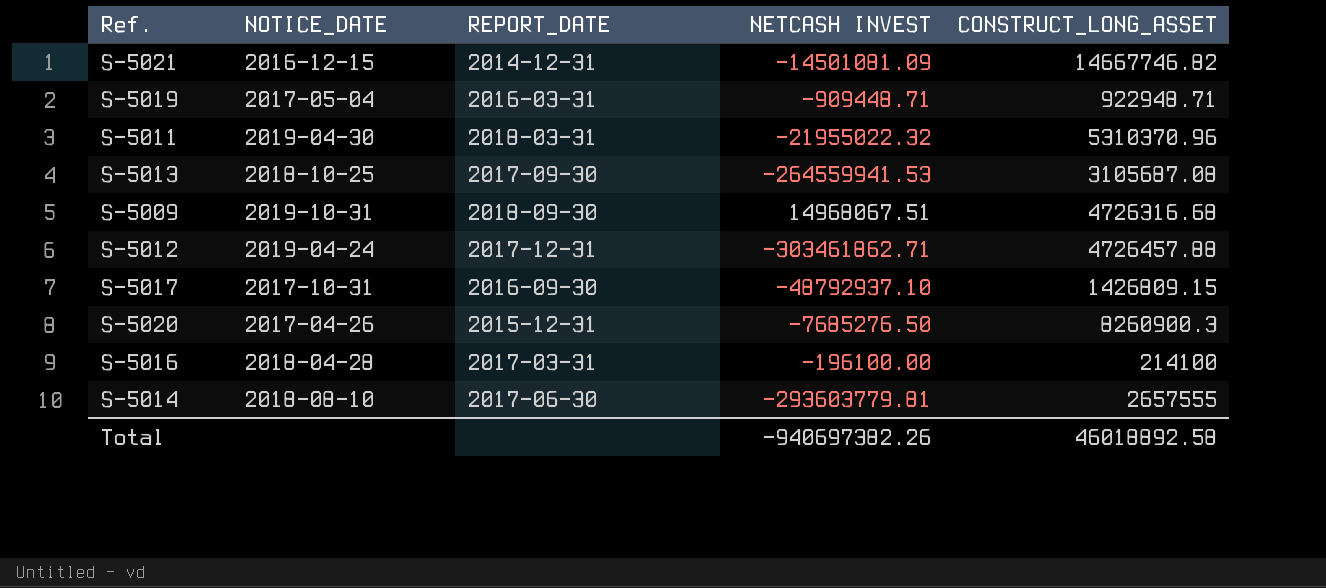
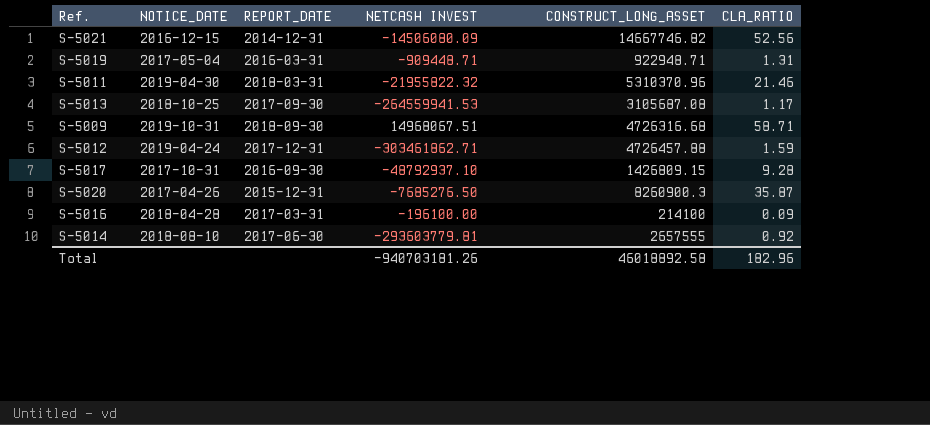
column CLA_RATIO | position: none -> 6
S-5021 | NETCASH INVEST: -14501081.09 -> -14506080.09
S-5011 | NETCASH INVEST: -21955022.32 -> -21955822.32
Total | NETCASH INVEST: -940697382.26 -> -940703181.26

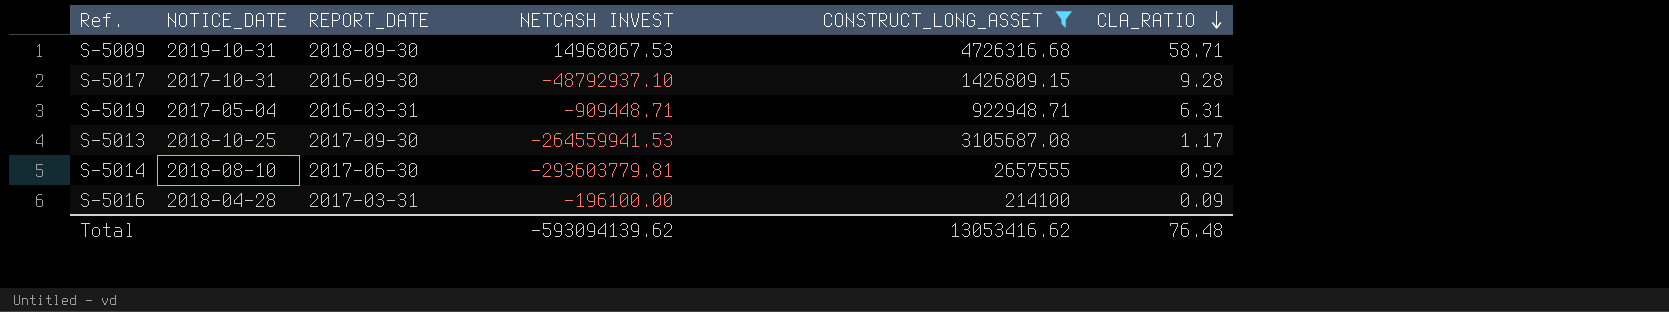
filter: none -> CONSTRUCT_LONG_ASSET <= 4726316.68
row order: none -> CLA_RATIO descending
S-5009 | NETCASH INVEST: 14968067.51 -> 14968067.53
S-5019 | CLA_RATIO: 1.31 -> 6.31
Total | NETCASH INVEST: -940703181.26 -> -593094139.62
Total | CONSTRUCT_LONG_ASSET: 46018892.58 -> 13053416.62
Total | CLA_RATIO: 182.96 -> 76.48

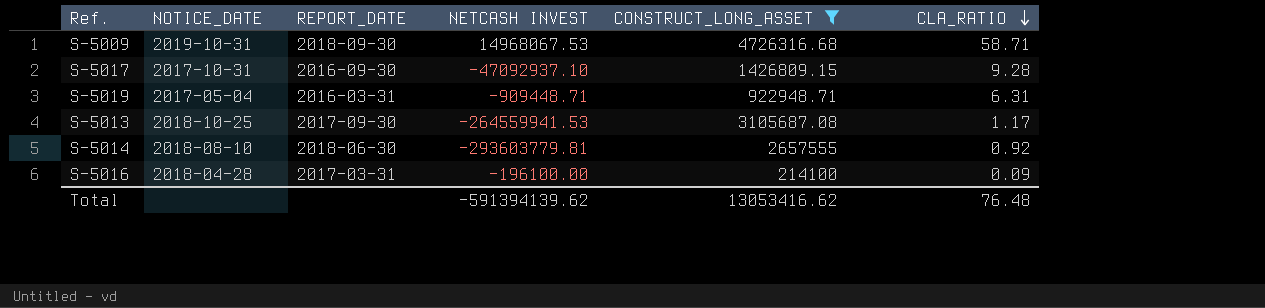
S-5017 | NETCASH INVEST: -48792937.10 -> -47092937.10
S-5014 | REPORT_DATE: 2017-06-30 -> 2018-06-30
Total | NETCASH INVEST: -593094139.62 -> -591394139.62

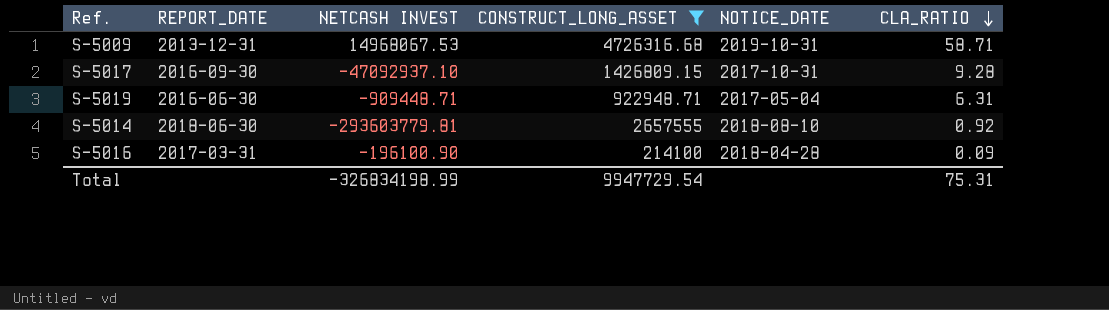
column NOTICE_DATE | position: 2 -> 5
row S-5013: 2018-10-25 | 2017-09-30 | -264559941.53 | 3105687.08 | 1.17 -> none
S-5009 | REPORT_DATE: 2018-09-30 -> 2013-12-31
S-5019 | REPORT_DATE: 2016-03-31 -> 2016-06-30
S-5016 | NETCASH INVEST: -196100.00 -> -196100.90
Total | NETCASH INVEST: -591394139.62 -> -326834198.99
Total | CONSTRUCT_LONG_ASSET: 13053416.62 -> 9947729.54
Total | CLA_RATIO: 76.48 -> 75.31

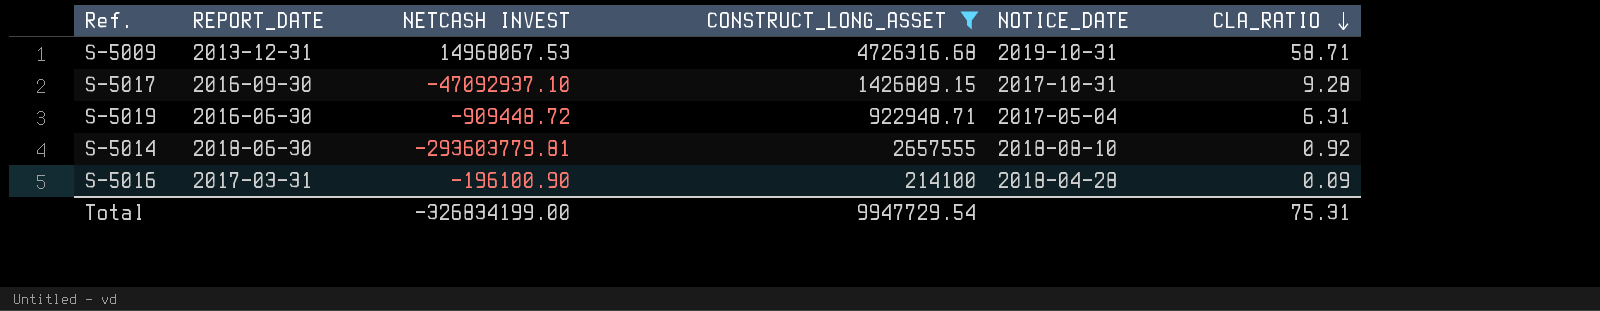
S-5019 | NETCASH INVEST: -909448.71 -> -909448.72
Total | NETCASH INVEST: -326834198.99 -> -326834199.00

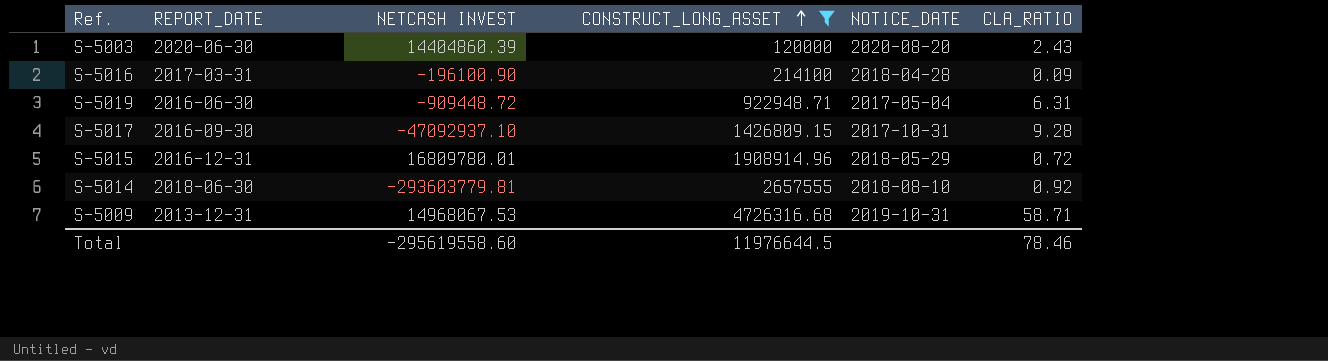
row order: CLA_RATIO descending -> CONSTRUCT_LONG_ASSET ascending
row S-5003: none -> 2020-06-30 | 14404860.39 | 120000 | 2020-08-20 | 2.43
row S-5015: none -> 2016-12-31 | 16809780.01 | 1908914.96 | 2018-05-29 | 0.72
Total | NETCASH INVEST: -326834199.00 -> -295619558.60
Total | CONSTRUCT_LONG_ASSET: 9947729.54 -> 11976644.5
Total | CLA_RATIO: 75.31 -> 78.46

